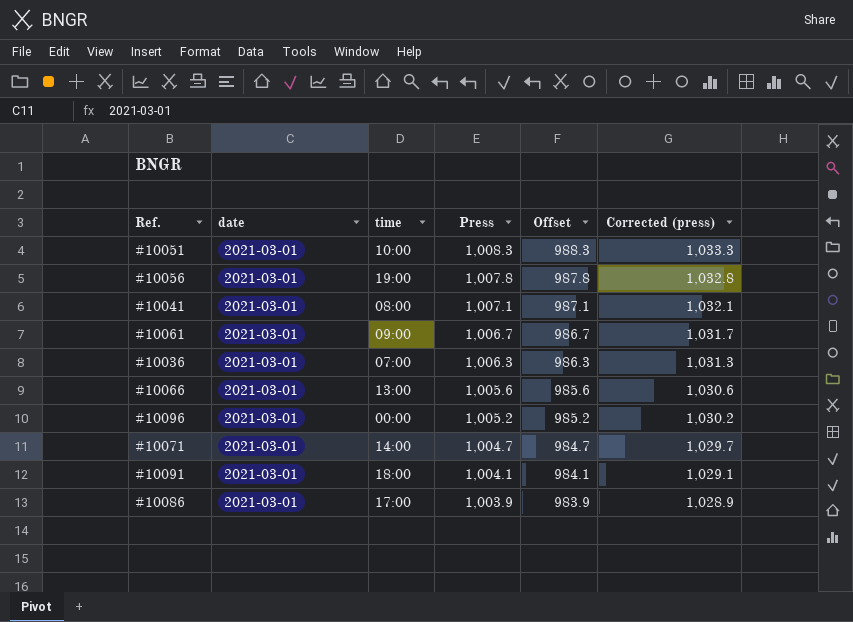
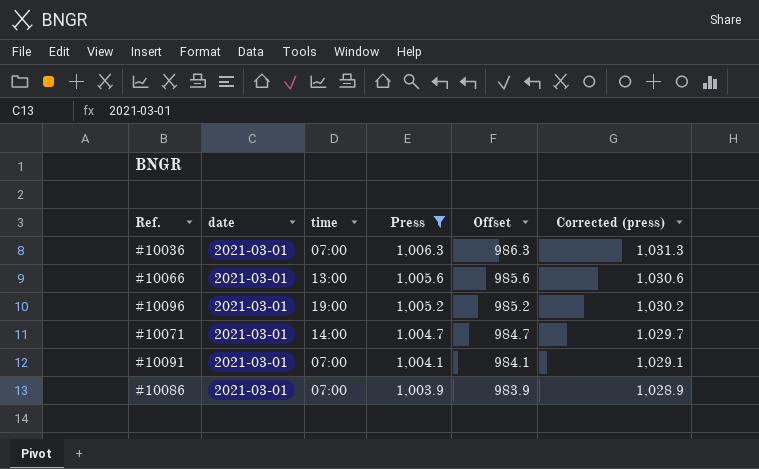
filter: none -> Press <= 1,006.3
#10096 | time: 00:00 -> 19:00
#10091 | time: 18:00 -> 07:00
#10086 | time: 17:00 -> 07:00

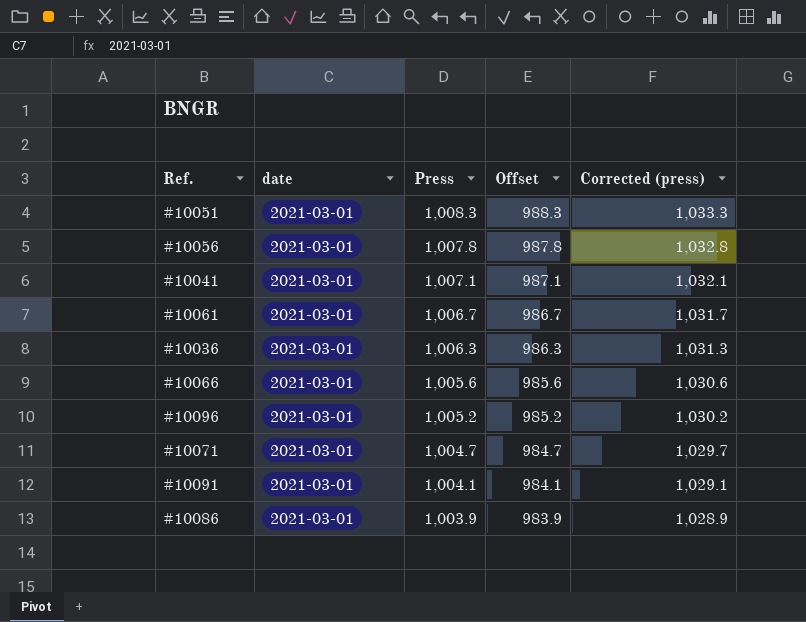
filter: Press <= 1,006.3 -> none
column time | position: 3 -> none

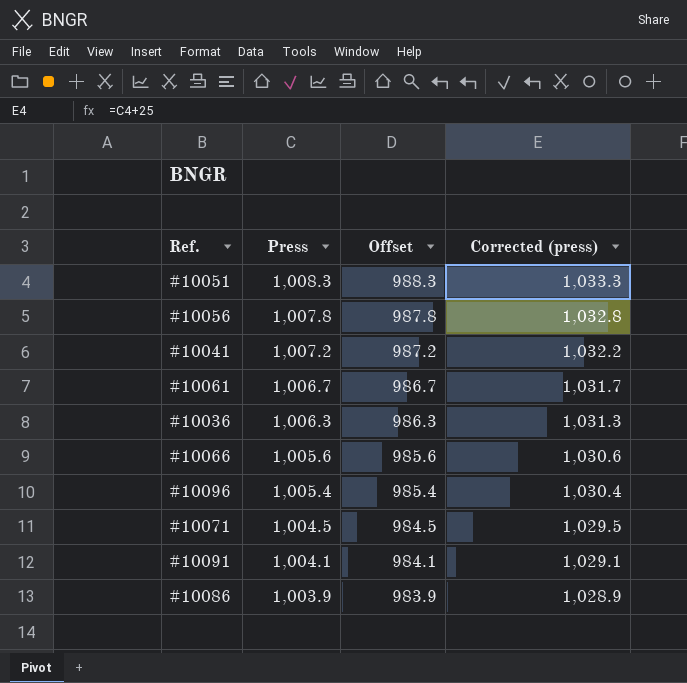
column date | position: 2 -> none
#10041 | Press: 1,007.1 -> 1,007.2
#10041 | Offset: 987.1 -> 987.2
#10041 | Corrected (press): 1,032.1 -> 1,032.2
#10096 | Press: 1,005.2 -> 1,005.4
#10096 | Offset: 985.2 -> 985.4
#10096 | Corrected (press): 1,030.2 -> 1,030.4
#10071 | Press: 1,004.7 -> 1,004.5
#10071 | Offset: 984.7 -> 984.5
#10071 | Corrected (press): 1,029.7 -> 1,029.5

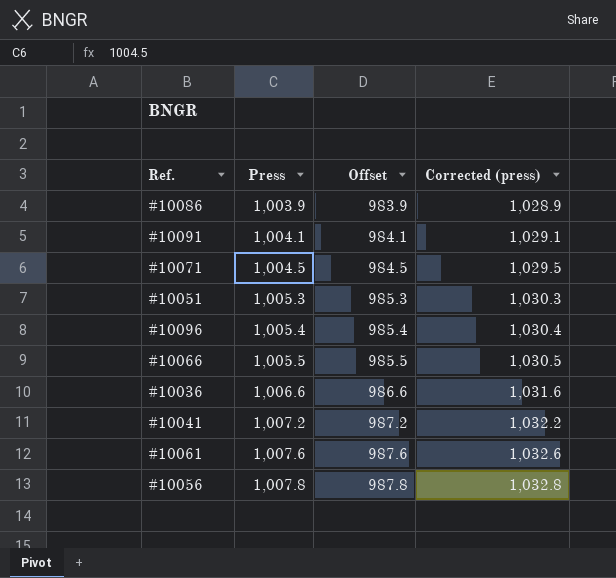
row order: Press descending -> Press ascending
#10051 | Press: 1,008.3 -> 1,005.3
#10051 | Offset: 988.3 -> 985.3
#10051 | Corrected (press): 1,033.3 -> 1,030.3
#10066 | Press: 1,005.6 -> 1,005.5
#10066 | Offset: 985.6 -> 985.5
#10066 | Corrected (press): 1,030.6 -> 1,030.5
#10036 | Press: 1,006.3 -> 1,006.6
#10036 | Offset: 986.3 -> 986.6
#10036 | Corrected (press): 1,031.3 -> 1,031.6
#10061 | Press: 1,006.7 -> 1,007.6
#10061 | Offset: 986.7 -> 987.6
#10061 | Corrected (press): 1,031.7 -> 1,032.6

